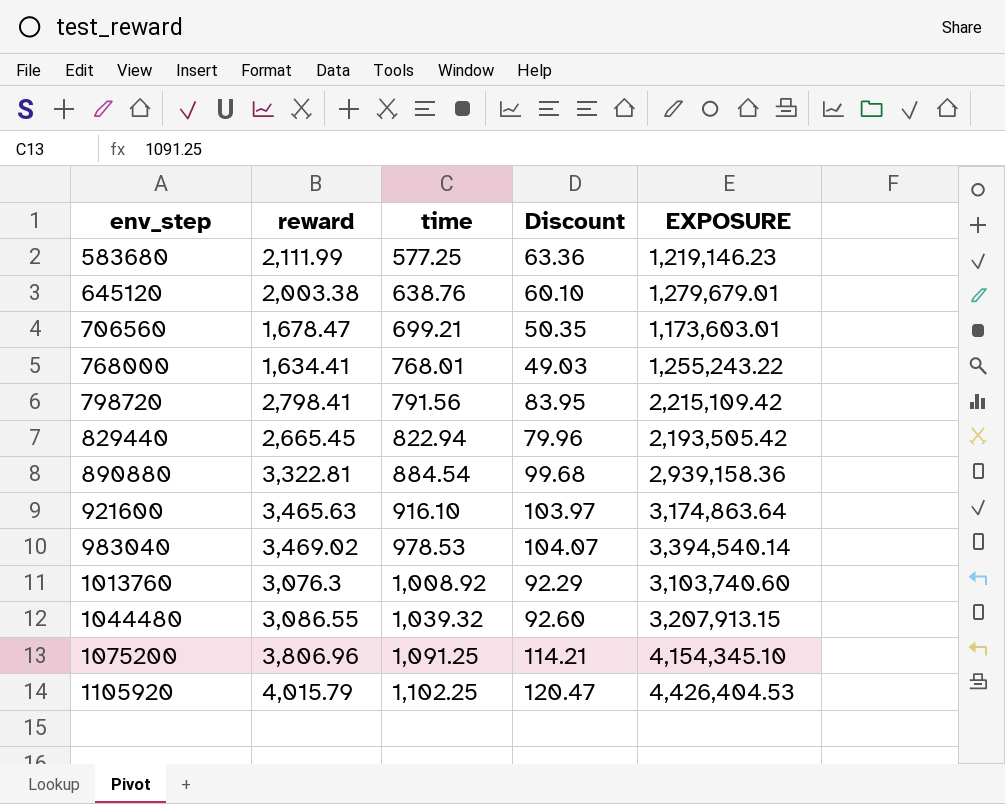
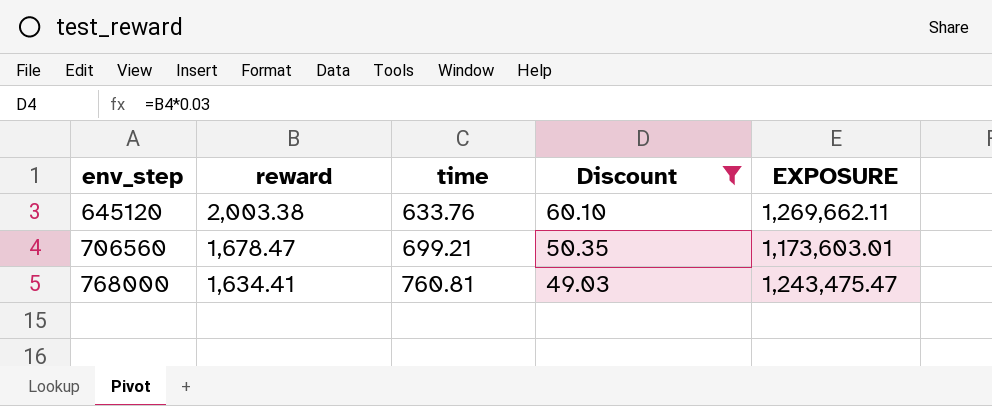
filter: none -> Discount <= 60.10
645120 | time: 638.76 -> 633.76
645120 | EXPOSURE: 1,279,679.01 -> 1,269,662.11
768000 | time: 768.01 -> 760.81
768000 | EXPOSURE: 1,255,243.22 -> 1,243,475.47

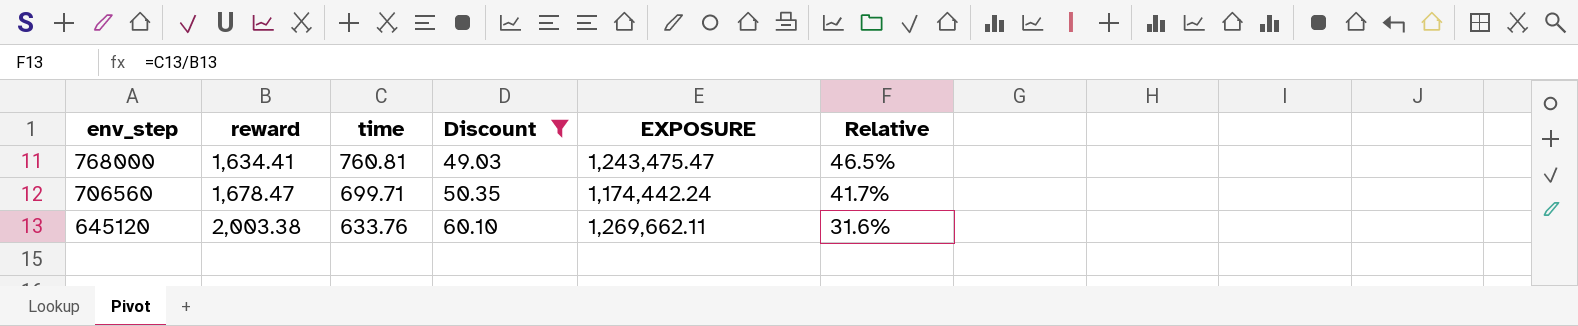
row order: env_step ascending -> env_step descending
column Relative | formula: none -> [time] / [reward]
706560 | time: 699.21 -> 699.71
706560 | EXPOSURE: 1,173,603.01 -> 1,174,442.24

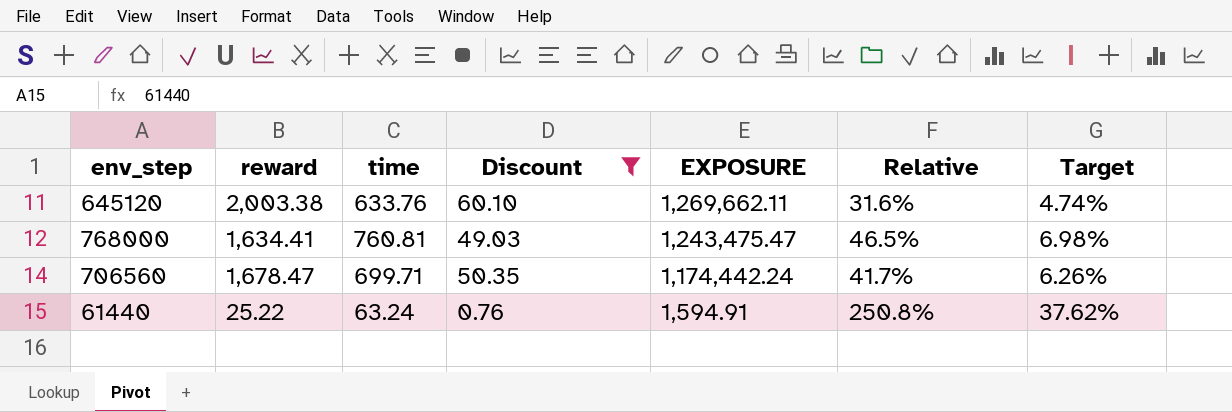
row order: env_step descending -> EXPOSURE descending
column Target | formula: none -> [Relative] * 0.15
row 61440: none -> 25.22 | 63.24 | 0.76 | 1,594.91 | 250.8% | 37.62%

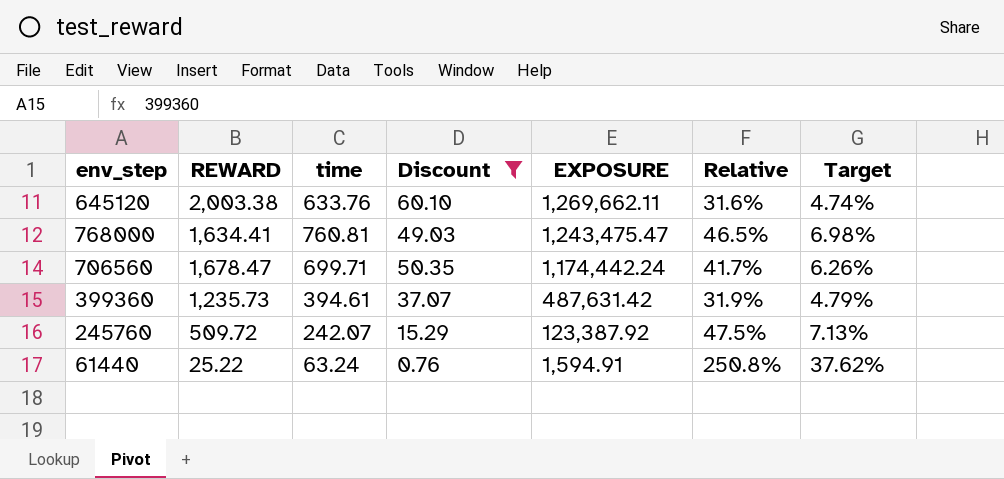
column name: reward -> REWARD
row 399360: none -> 1,235.73 | 394.61 | 37.07 | 487,631.42 | 31.9% | 4.79%
row 245760: none -> 509.72 | 242.07 | 15.29 | 123,387.92 | 47.5% | 7.13%

